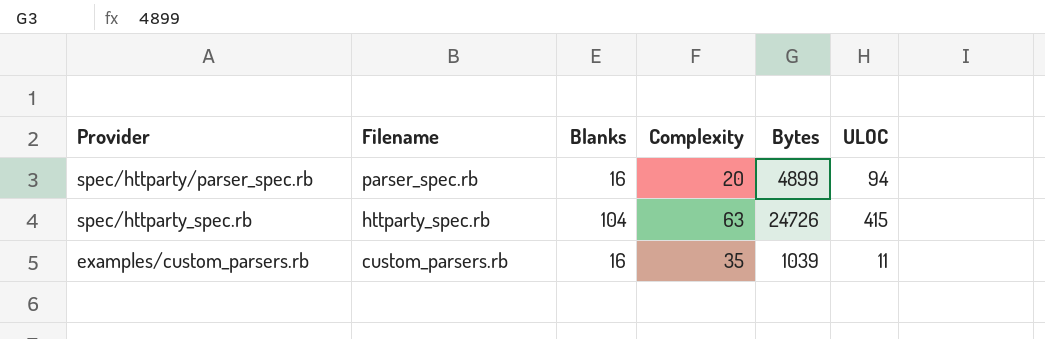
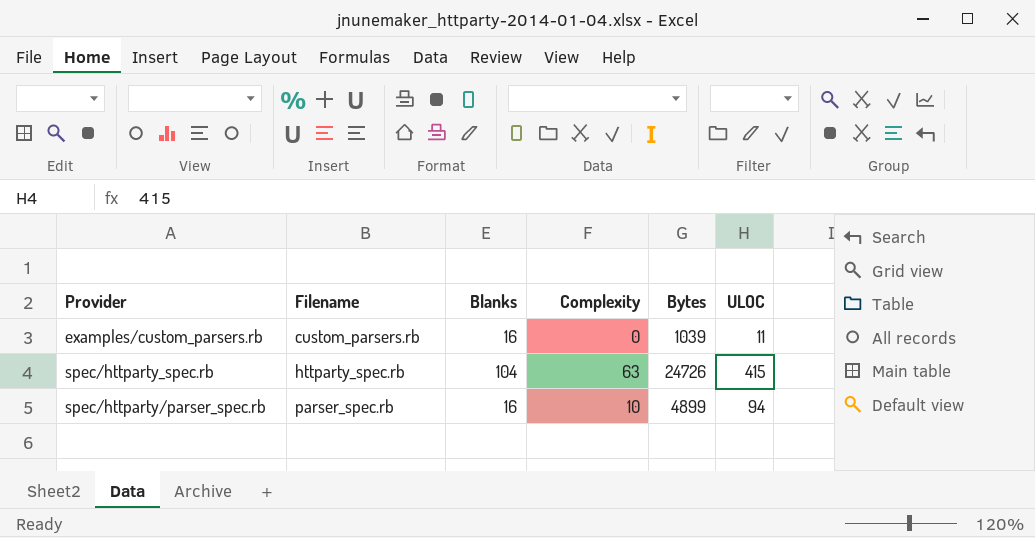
row order: Filename descending -> Filename ascending
examples/custom_parsers.rb | Complexity: 35 -> 0
spec/httparty/parser_spec.rb | Complexity: 20 -> 10

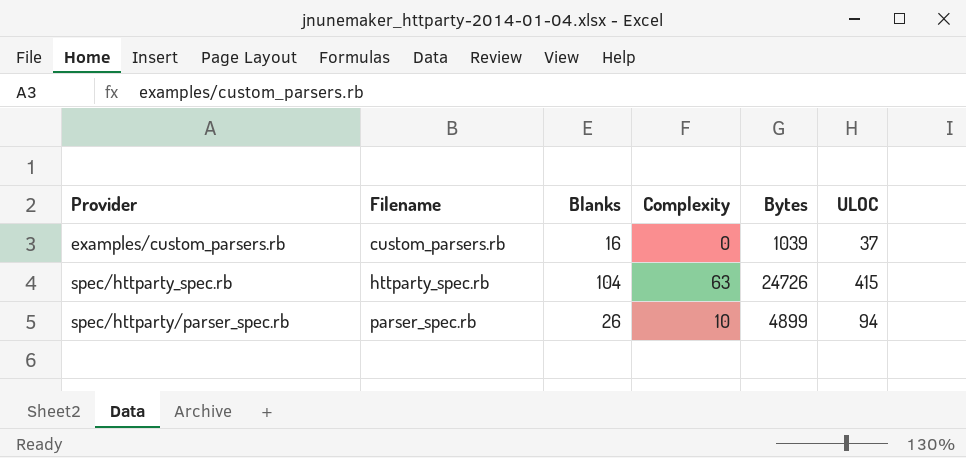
examples/custom_parsers.rb | ULOC: 11 -> 37
spec/httparty/parser_spec.rb | Blanks: 16 -> 26

